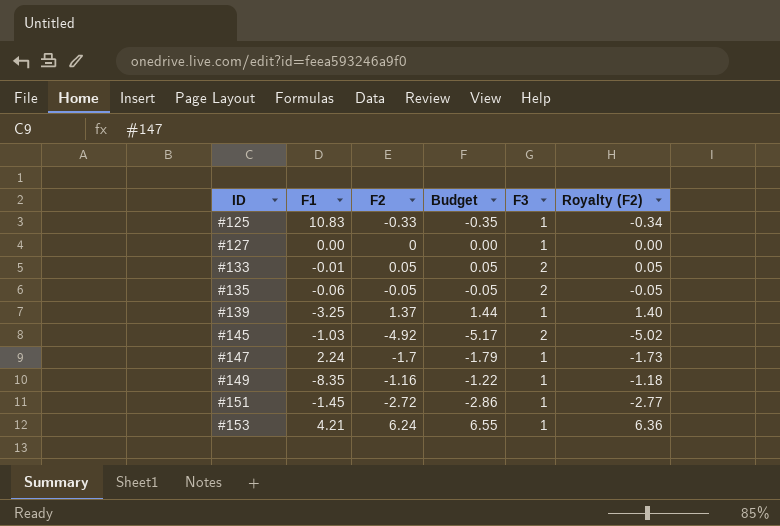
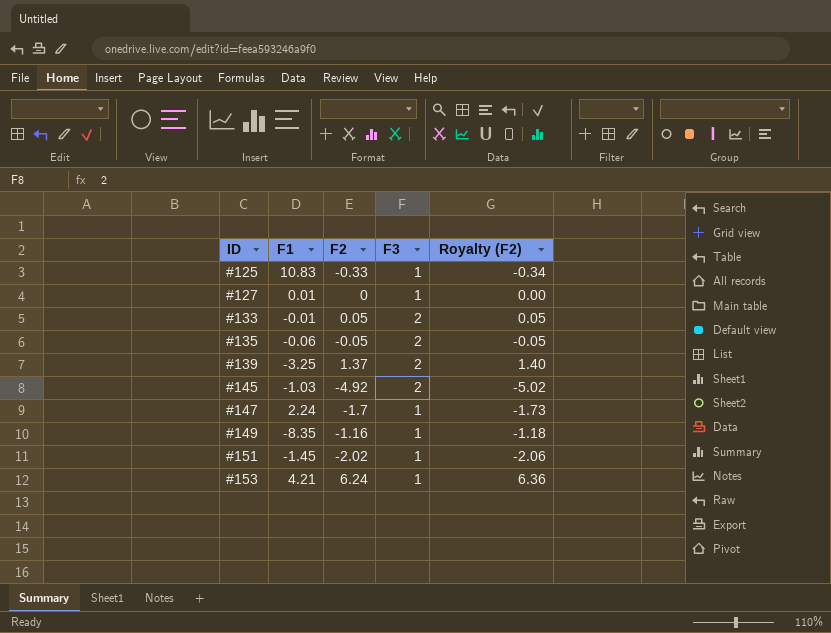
column Budget | formula: [F2] * 1.05 -> none
#127 | F1: 0.00 -> 0.01
#139 | F3: 1 -> 2
#151 | F2: -2.72 -> -2.02
#151 | Royalty (F2): -2.77 -> -2.06

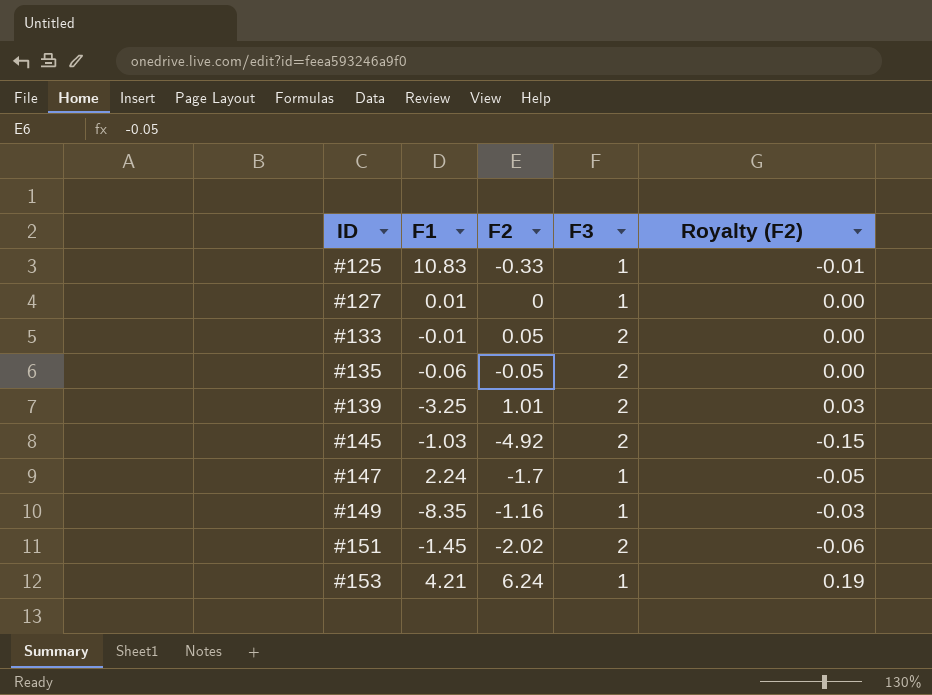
column Royalty (F2) | formula: [F2] * 1.02 -> [F2] * 0.03
#139 | F2: 1.37 -> 1.01
#151 | F3: 1 -> 2

